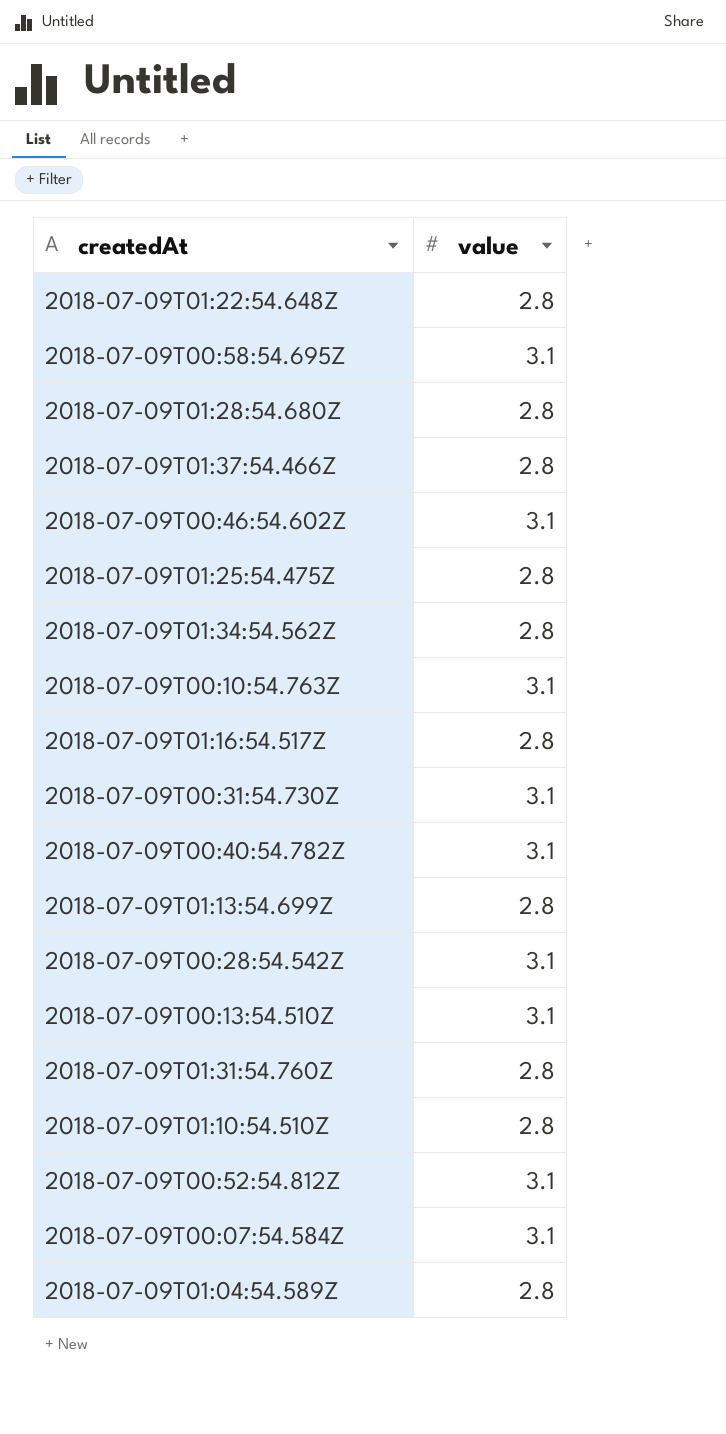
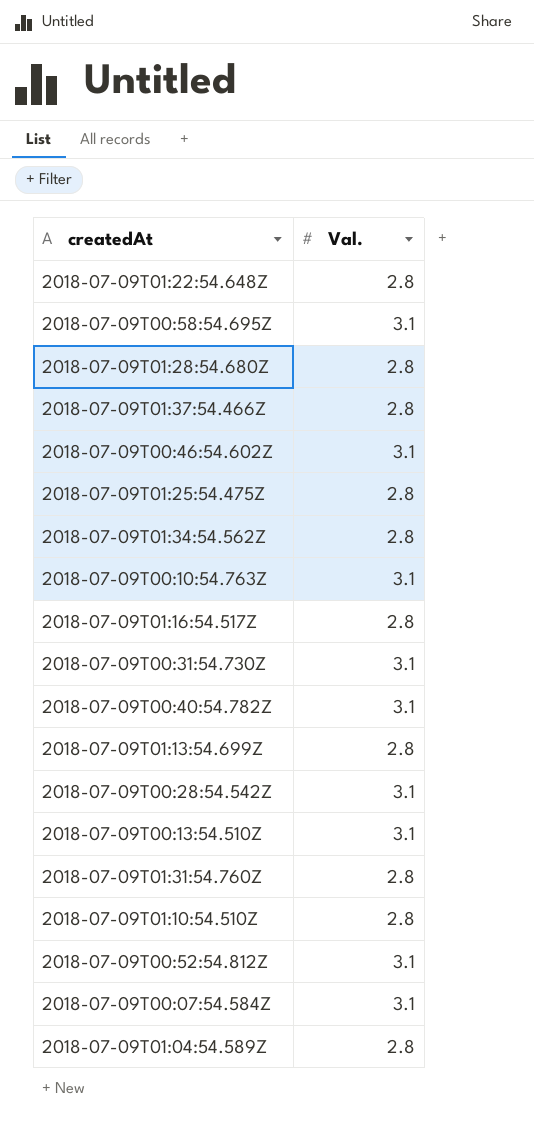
column name: value -> Val.

